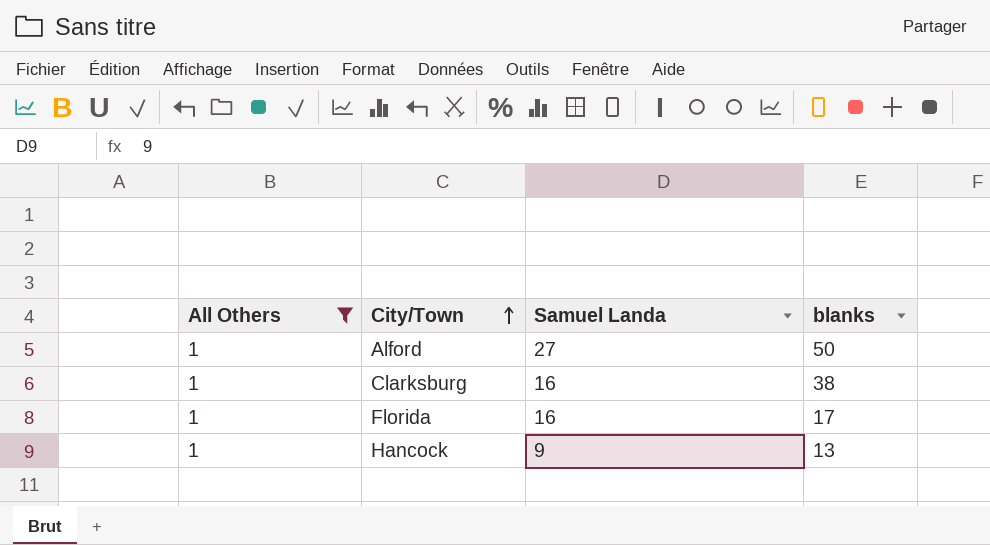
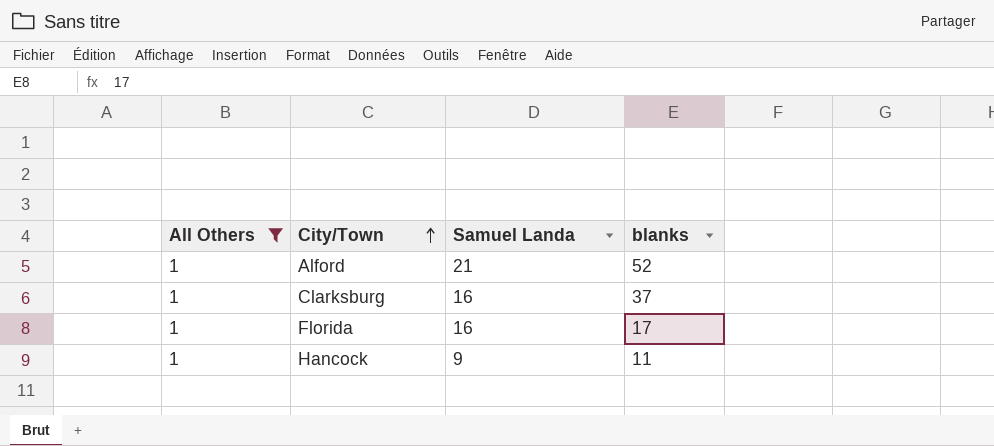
Alford | Samuel Landa: 27 -> 21
Alford | blanks: 50 -> 52
Clarksburg | blanks: 38 -> 37
Hancock | blanks: 13 -> 11

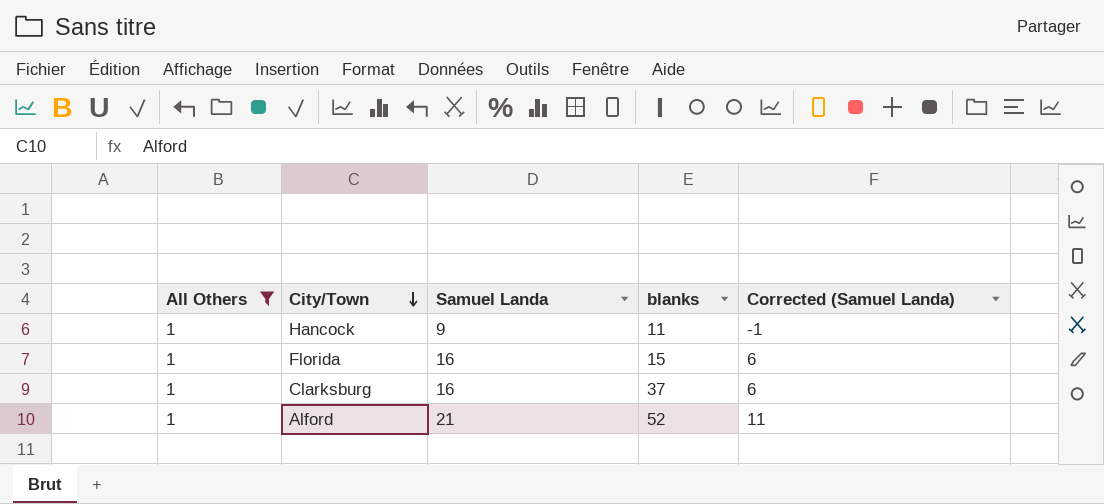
row order: City/Town ascending -> City/Town descending
column Corrected (Samuel Landa) | formula: none -> [Samuel Landa] - 10
Florida | blanks: 17 -> 15

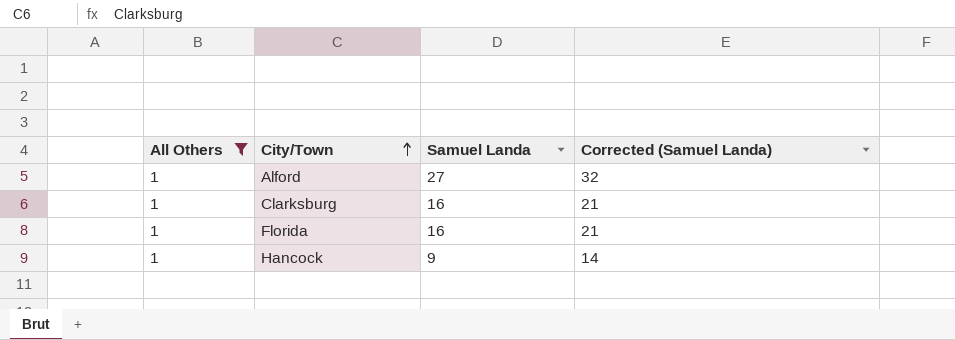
row order: City/Town descending -> City/Town ascending
column blanks | position: 4 -> none
column Corrected (Samuel Landa) | formula: [Samuel Landa] - 10 -> [Samuel Landa] + 5
Alford | Samuel Landa: 21 -> 27

